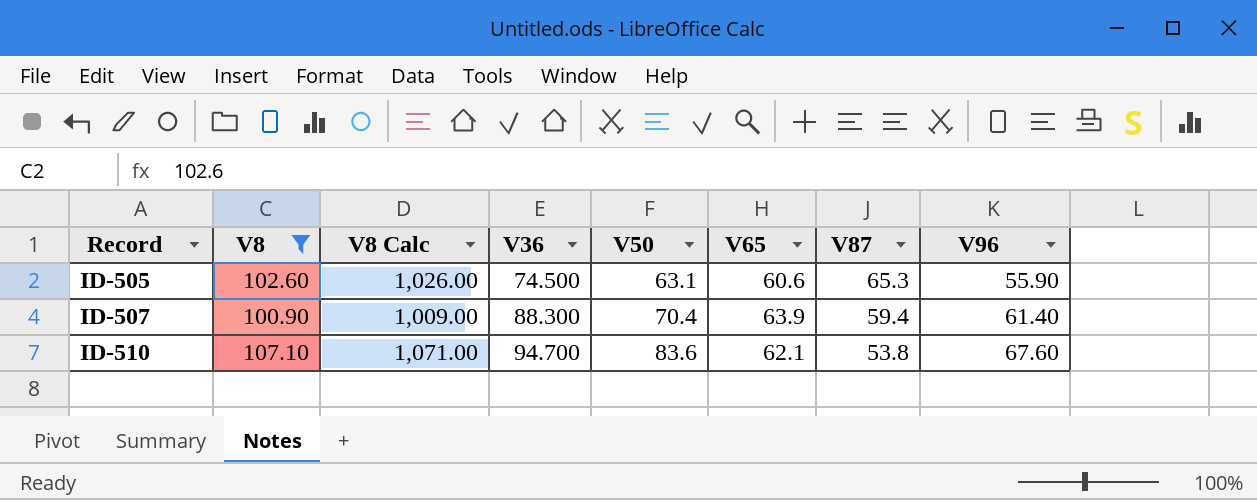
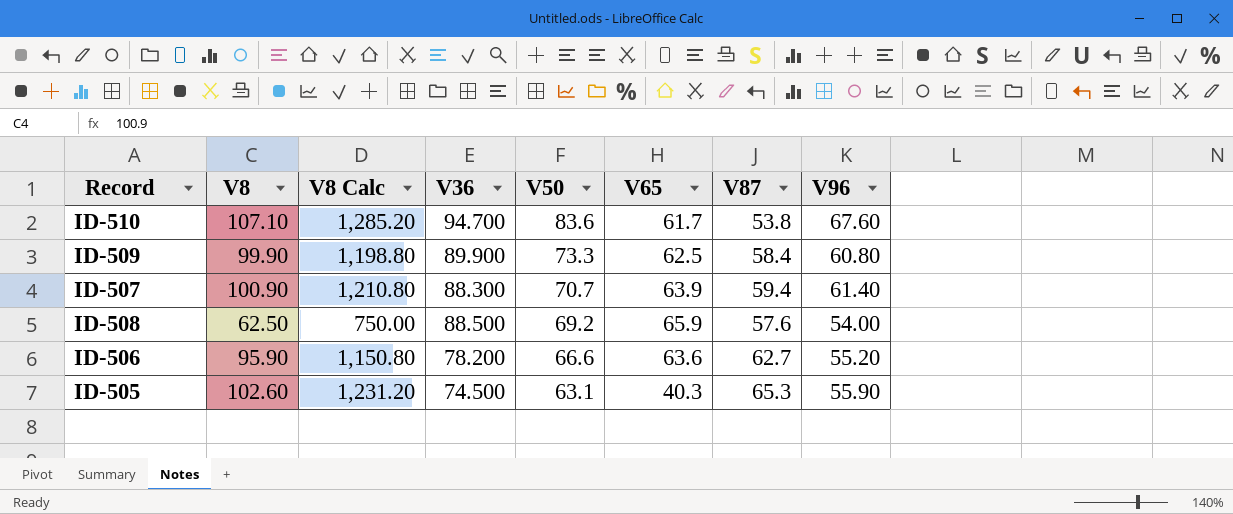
filter: V8 >= 100.90 -> none
row order: Record ascending -> V50 descending
column V8 Calc | formula: [V8] * 10 -> [V8] * 12
ID-510 | V65: 62.1 -> 61.7
ID-507 | V50: 70.4 -> 70.7
ID-505 | V65: 60.6 -> 40.3

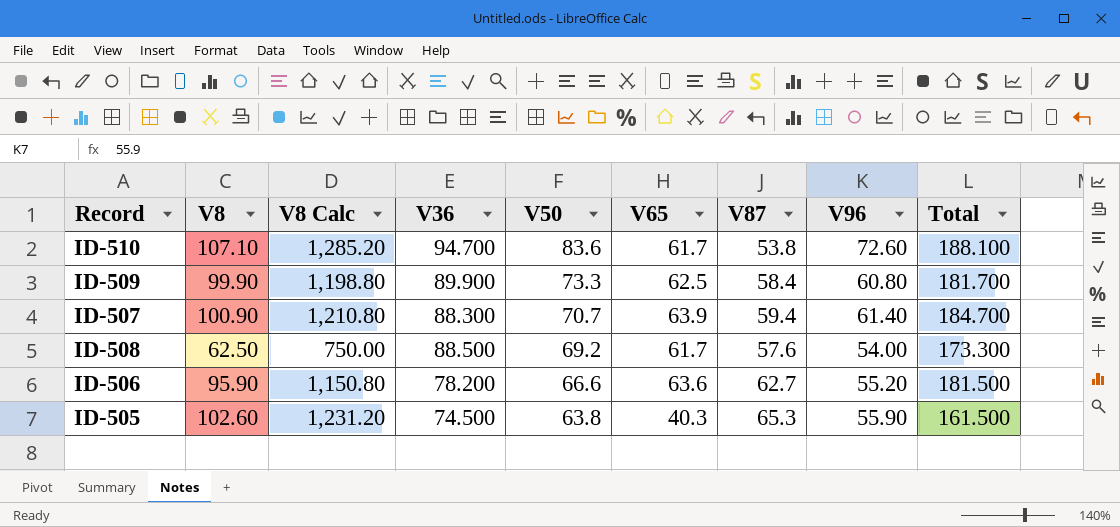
column Total | formula: none -> [V65] + [V87] + [V96]
ID-510 | V96: 67.60 -> 72.60
ID-508 | V65: 65.9 -> 61.7
ID-505 | V50: 63.1 -> 63.8

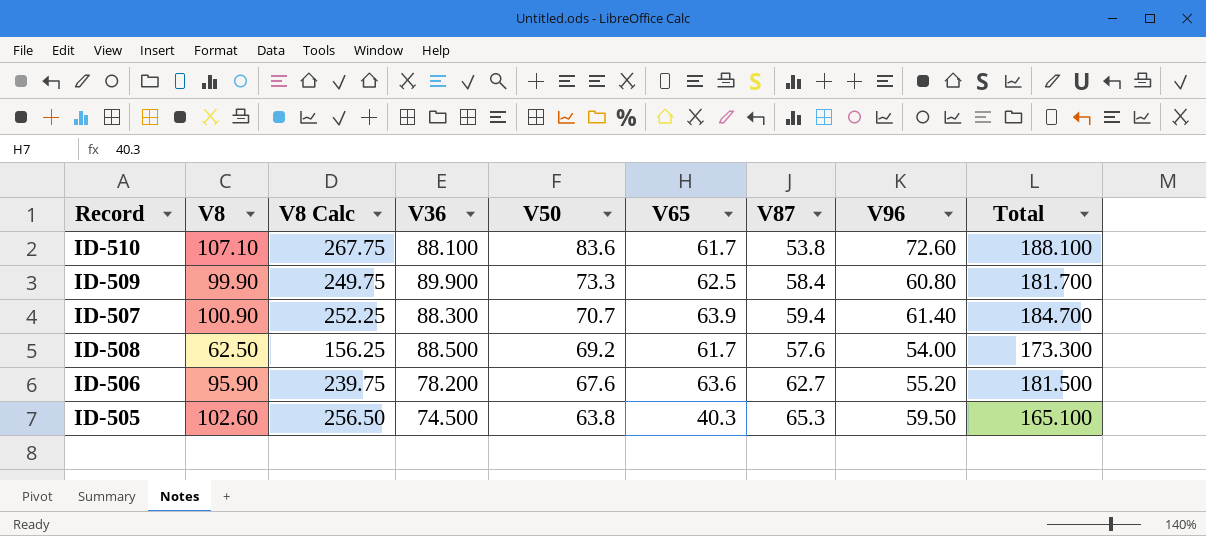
column V8 Calc | formula: [V8] * 12 -> [V8] * 2.5
ID-510 | V36: 94.700 -> 88.100
ID-506 | V50: 66.6 -> 67.6
ID-505 | V96: 55.90 -> 59.50
ID-505 | Total: 161.500 -> 165.100

